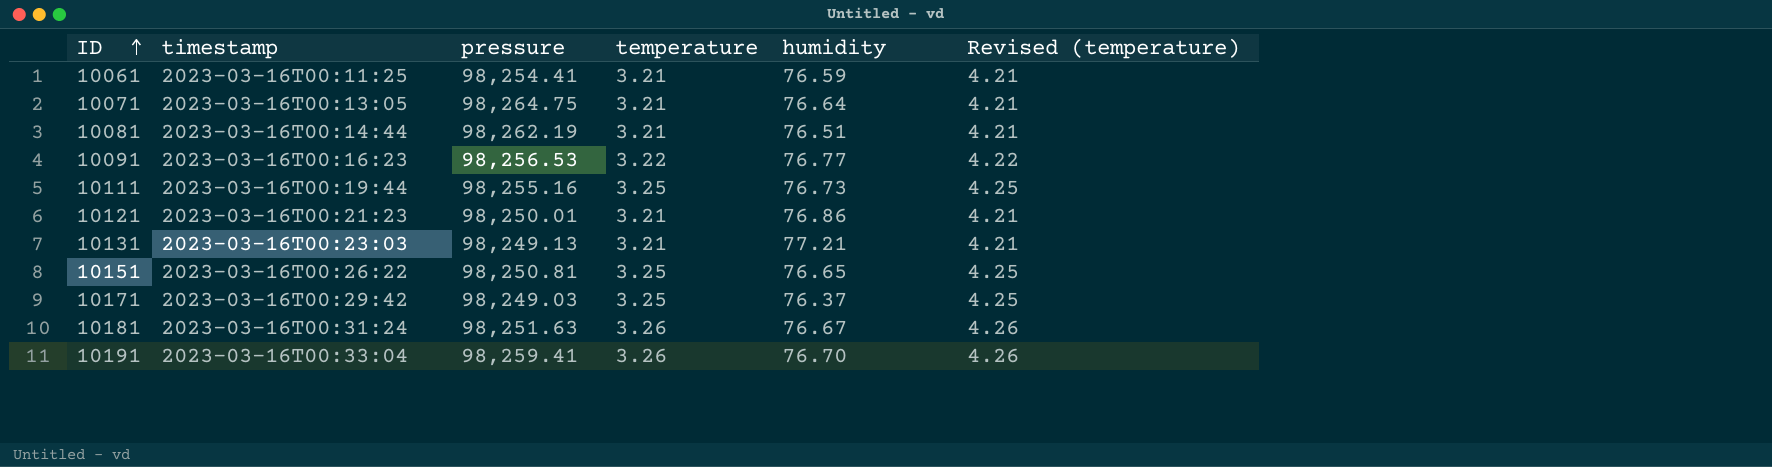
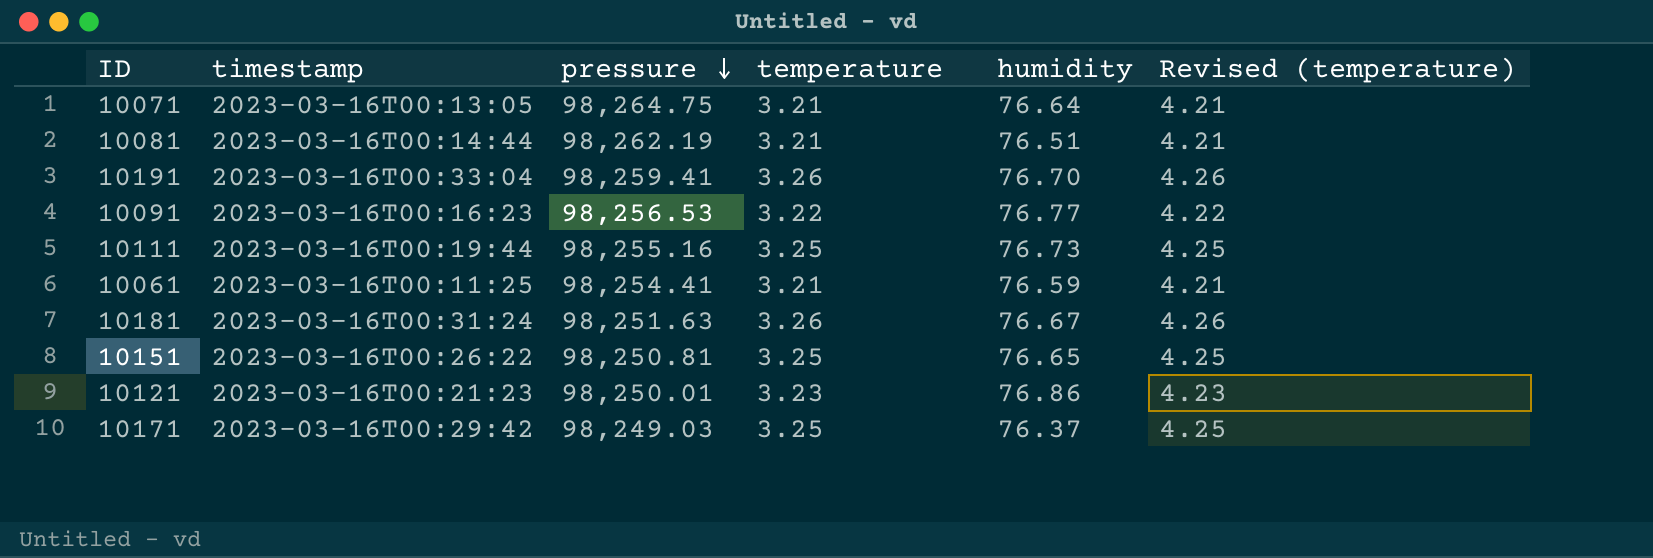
row order: ID ascending -> pressure descending
row 10131: 2023-03-16T00:23:03 | 98,249.13 | 3.21 | 77.21 | 4.21 -> none
10121 | temperature: 3.21 -> 3.23
10121 | Revised (temperature): 4.21 -> 4.23

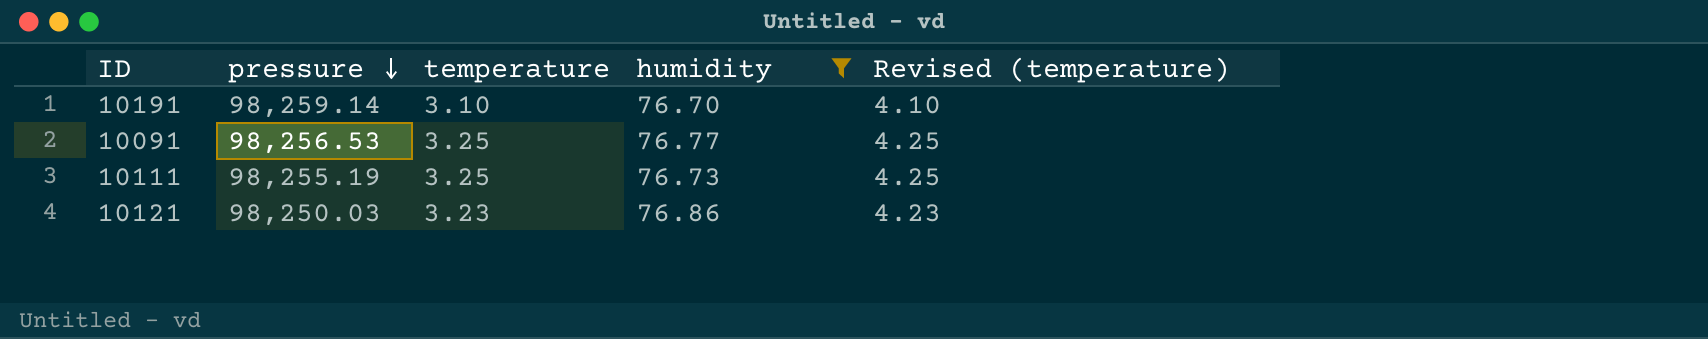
filter: none -> humidity >= 76.70
column timestamp | position: 2 -> none
10191 | pressure: 98,259.41 -> 98,259.14
10191 | temperature: 3.26 -> 3.10
10191 | Revised (temperature): 4.26 -> 4.10
10091 | temperature: 3.22 -> 3.25
10091 | Revised (temperature): 4.22 -> 4.25
10111 | pressure: 98,255.16 -> 98,255.19
10121 | pressure: 98,250.01 -> 98,250.03

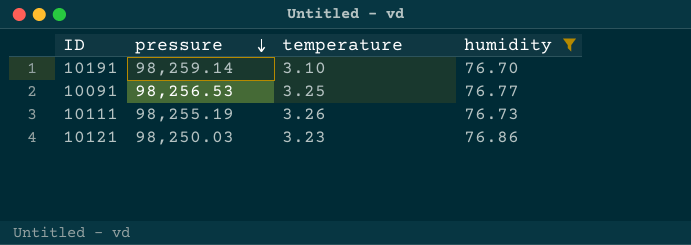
column Revised (temperature) | formula: [temperature] + 1 -> none
10111 | temperature: 3.25 -> 3.26

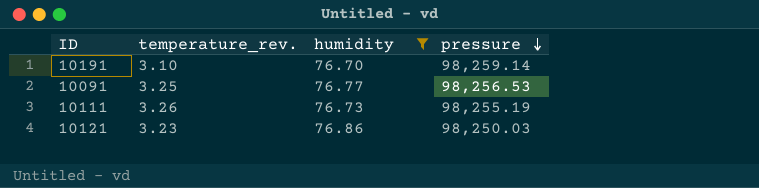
column name: temperature -> temperature_rev.
column pressure | position: 2 -> 4

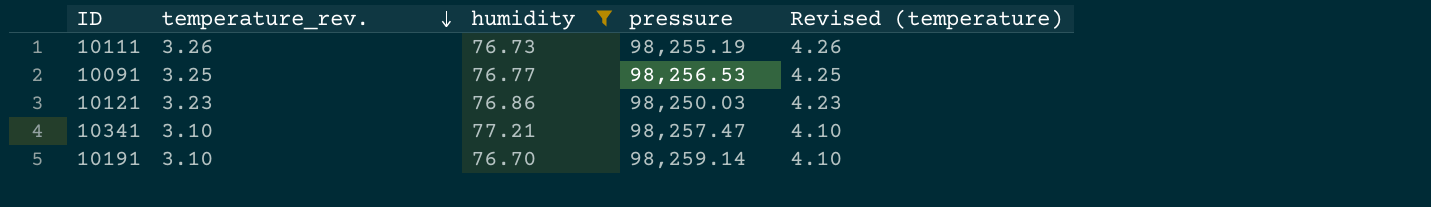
row order: pressure descending -> temperature_rev. descending
column Revised (temperature) | formula: none -> [temperature_rev.] + 1
row 10341: none -> 3.10 | 77.21 | 98,257.47 | 4.10

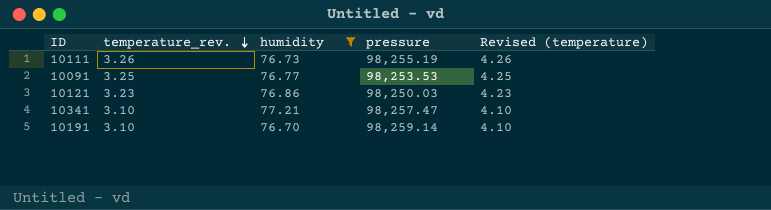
10091 | pressure: 98,256.53 -> 98,253.53

